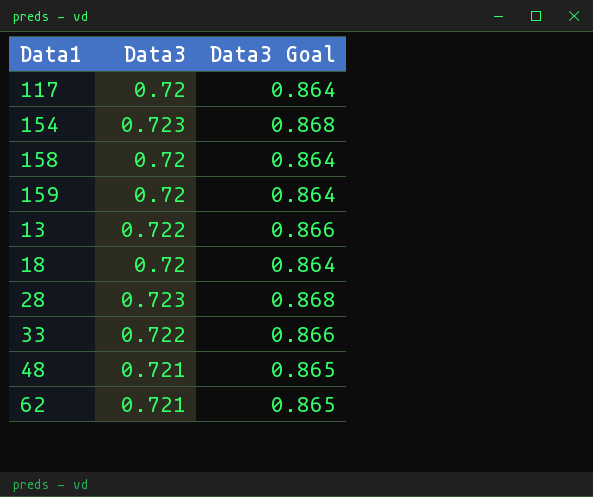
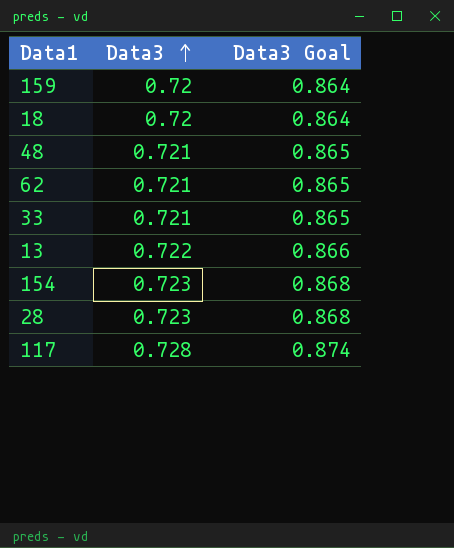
row order: none -> Data3 ascending
row 158: 0.72 | 0.864 -> none
33 | Data3: 0.722 -> 0.721
33 | Data3 Goal: 0.866 -> 0.865
117 | Data3: 0.72 -> 0.728
117 | Data3 Goal: 0.864 -> 0.874

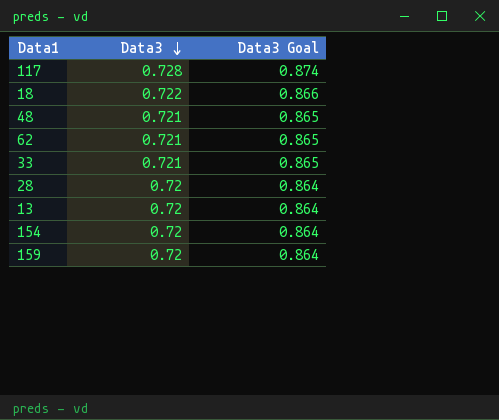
row order: Data3 ascending -> Data3 descending
18 | Data3: 0.72 -> 0.722
18 | Data3 Goal: 0.864 -> 0.866
28 | Data3: 0.723 -> 0.72
28 | Data3 Goal: 0.868 -> 0.864
13 | Data3: 0.722 -> 0.72
13 | Data3 Goal: 0.866 -> 0.864
154 | Data3: 0.723 -> 0.72
154 | Data3 Goal: 0.868 -> 0.864

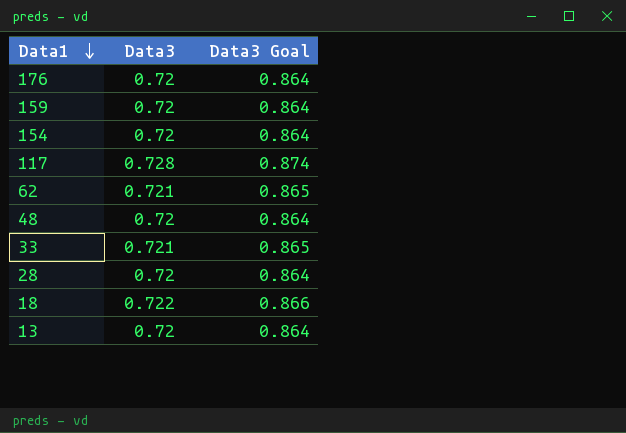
row order: Data3 descending -> Data1 descending
row 176: none -> 0.72 | 0.864
48 | Data3: 0.721 -> 0.72
48 | Data3 Goal: 0.865 -> 0.864

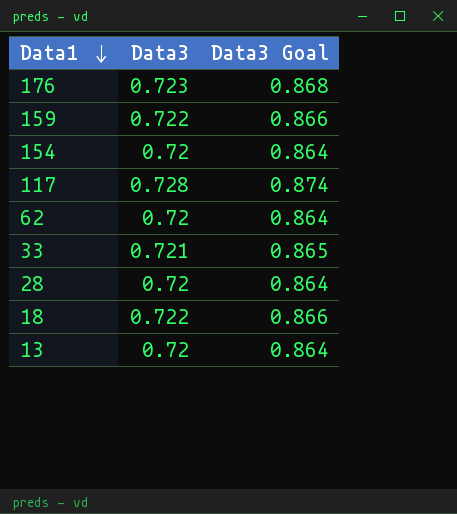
row 48: 0.72 | 0.864 -> none
176 | Data3: 0.72 -> 0.723
176 | Data3 Goal: 0.864 -> 0.868
159 | Data3: 0.72 -> 0.722
159 | Data3 Goal: 0.864 -> 0.866
62 | Data3: 0.721 -> 0.72
62 | Data3 Goal: 0.865 -> 0.864

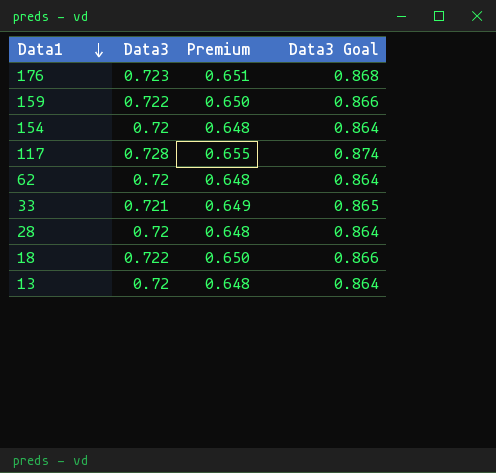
column Premium | formula: none -> [Data3] * 0.9

